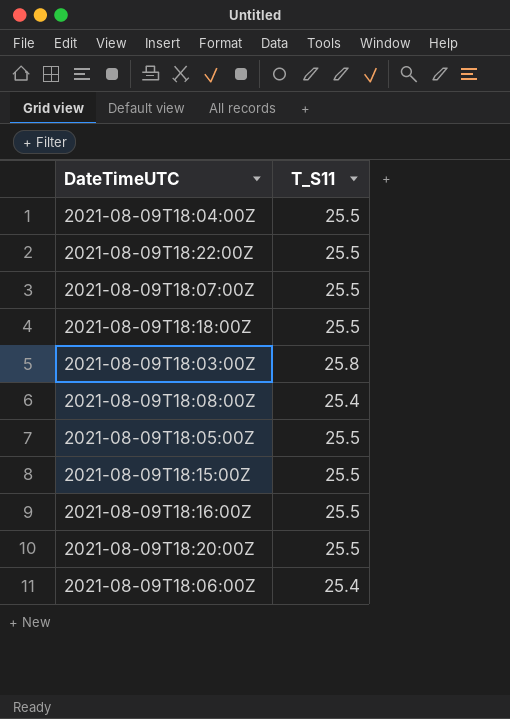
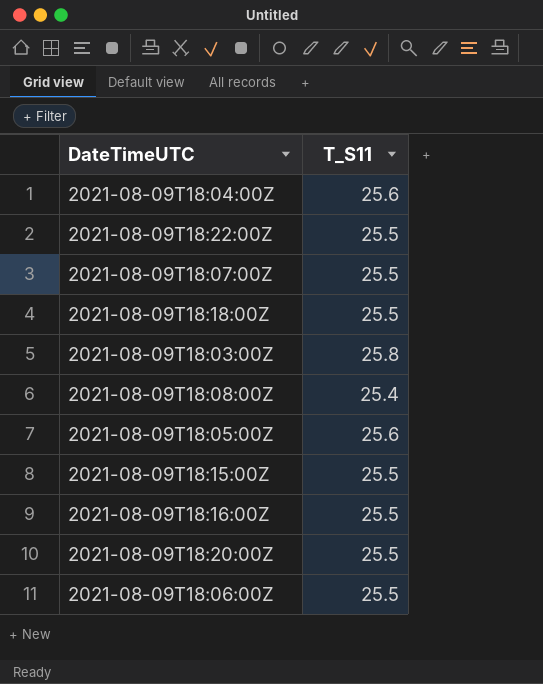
2021-08-09T18:04:00Z | T_S11: 25.5 -> 25.6
2021-08-09T18:05:00Z | T_S11: 25.5 -> 25.6
2021-08-09T18:06:00Z | T_S11: 25.4 -> 25.5

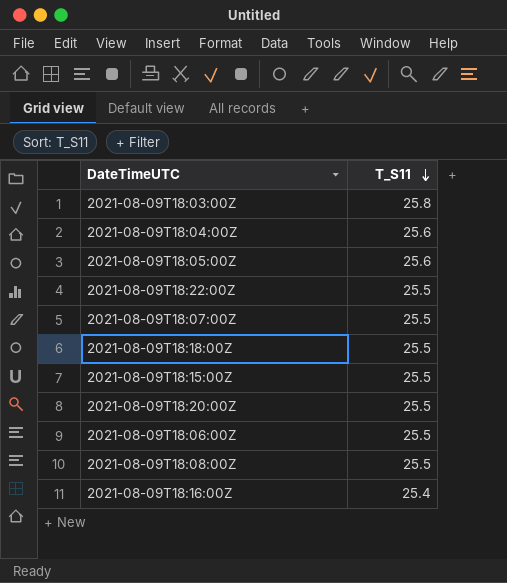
row order: none -> T_S11 descending
2021-08-09T18:08:00Z | T_S11: 25.4 -> 25.5
2021-08-09T18:16:00Z | T_S11: 25.5 -> 25.4

